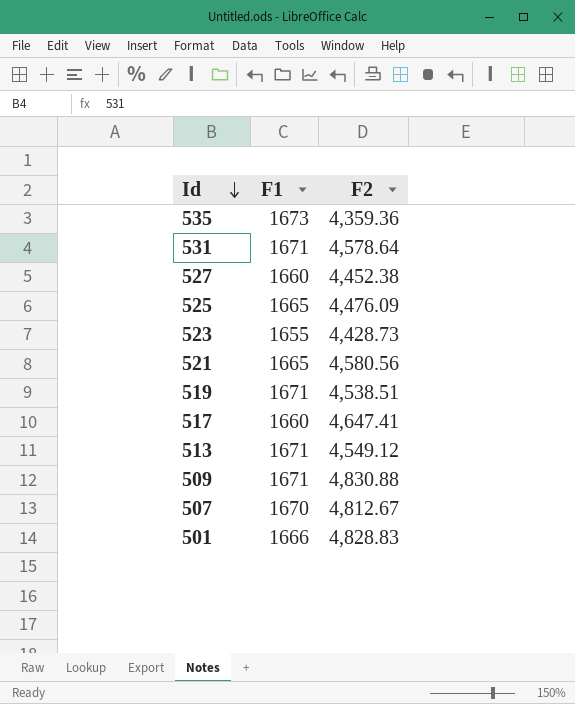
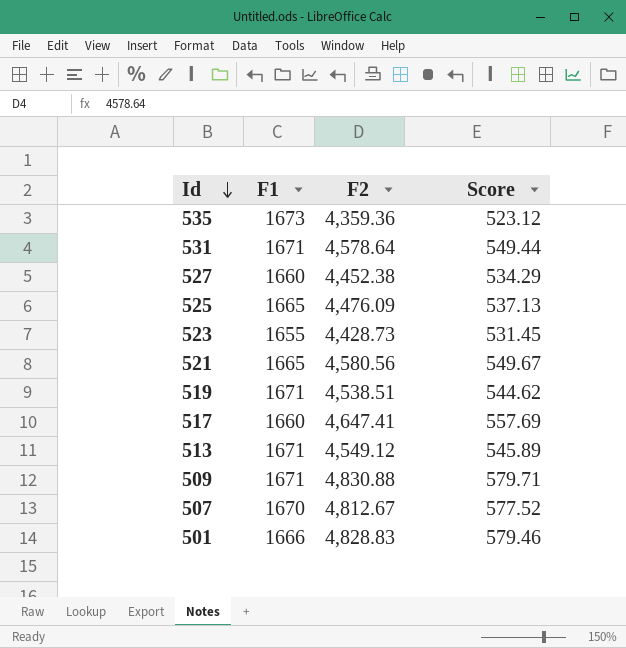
column Score | formula: none -> [F2] * 0.12

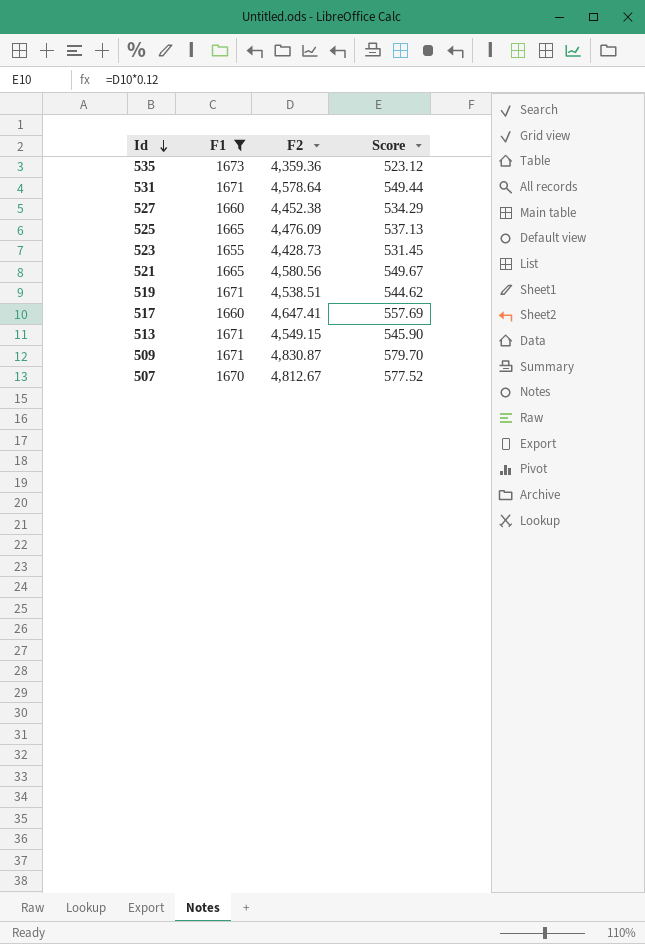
filter: none -> F1 != 1666
513 | F2: 4,549.12 -> 4,549.15
513 | Score: 545.89 -> 545.90
509 | F2: 4,830.88 -> 4,830.87
509 | Score: 579.71 -> 579.70

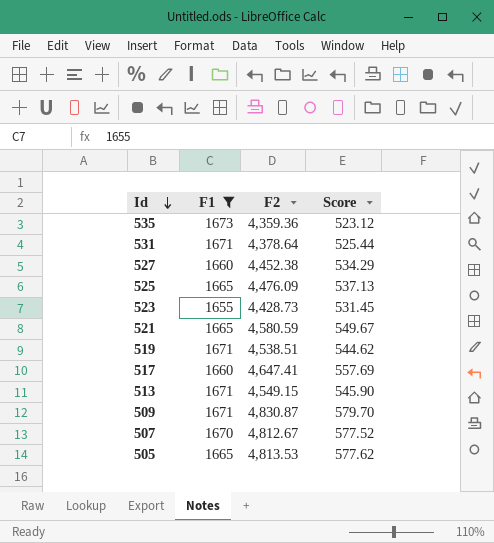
531 | F2: 4,578.64 -> 4,378.64
531 | Score: 549.44 -> 525.44
521 | F2: 4,580.56 -> 4,580.59
row 505: none -> 1665 | 4,813.53 | 577.62

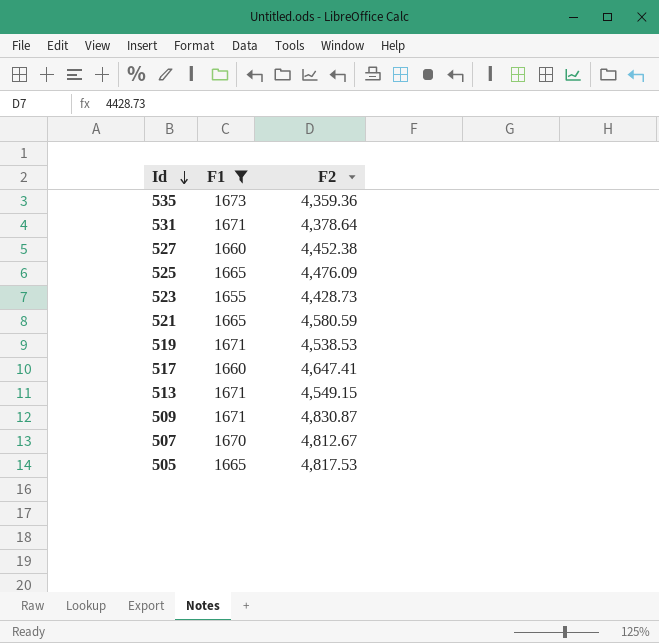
column Score | formula: [F2] * 0.12 -> none
519 | F2: 4,538.51 -> 4,538.53
505 | F2: 4,813.53 -> 4,817.53

